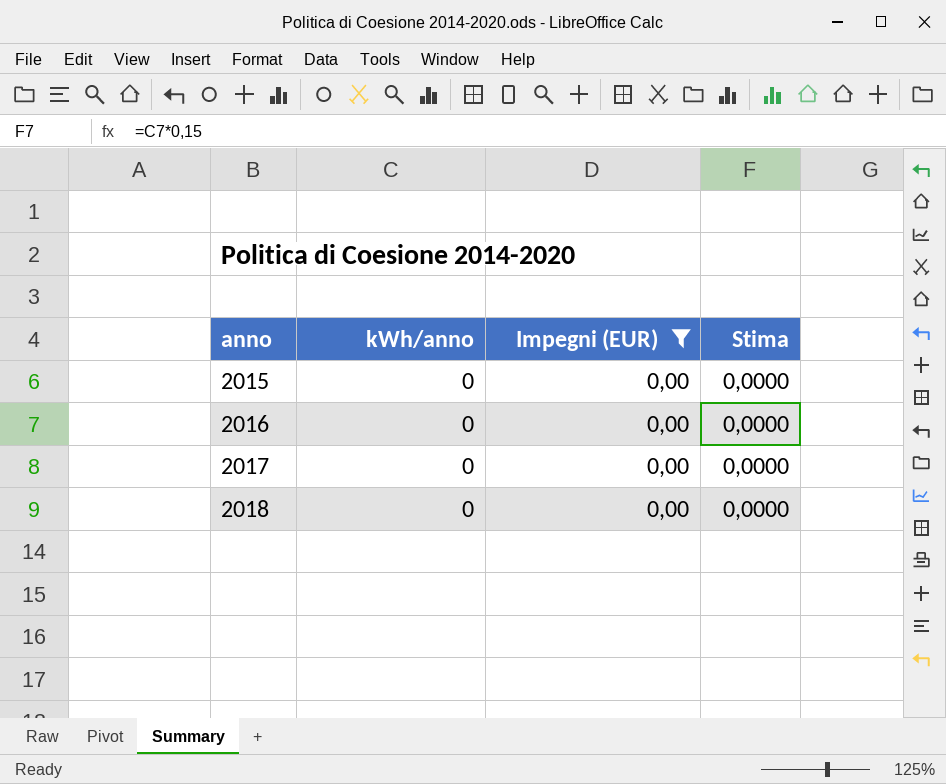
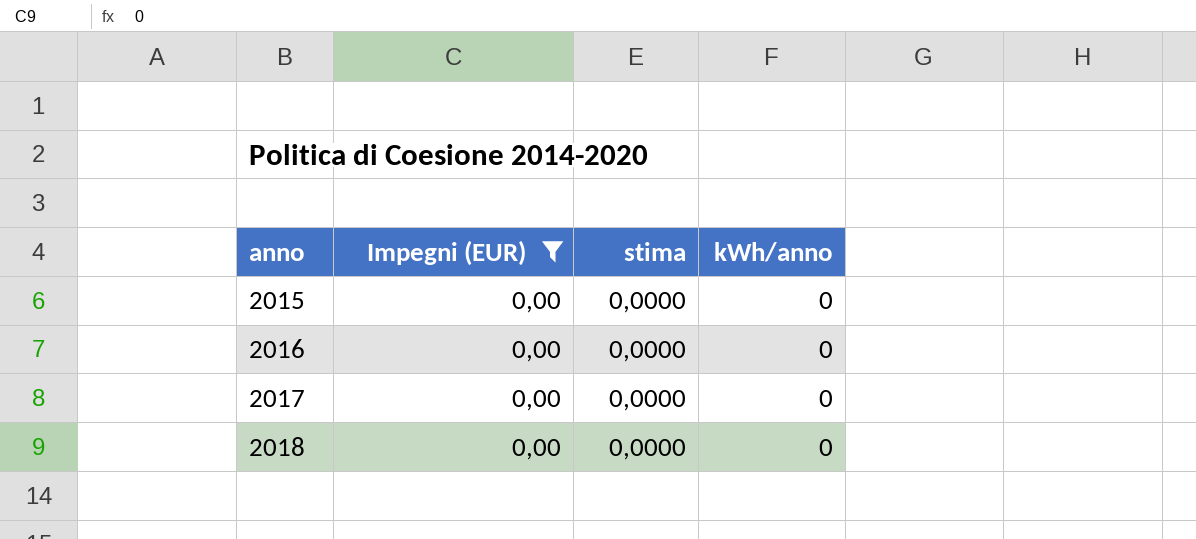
column name: Stima -> stima
column kWh/anno | position: 2 -> 4

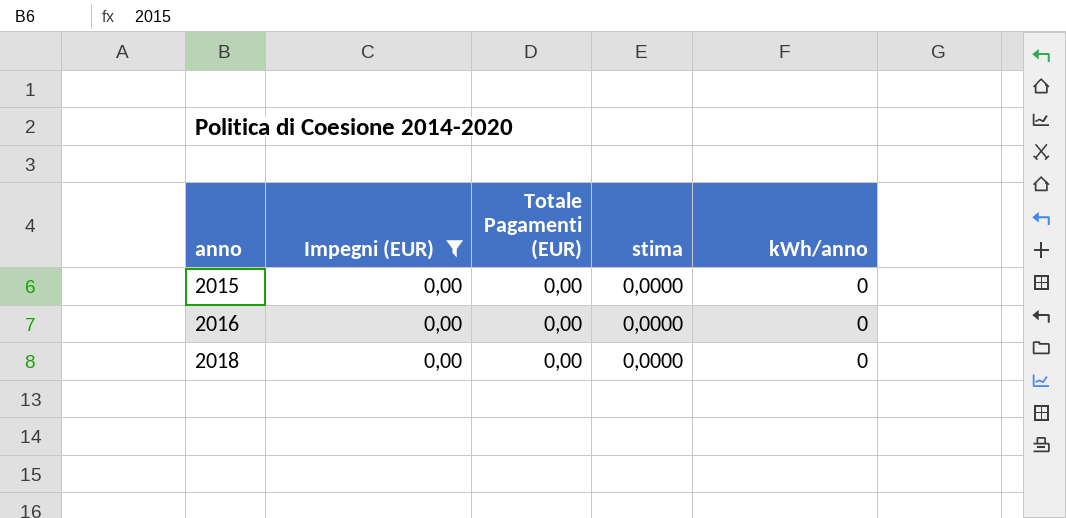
column Totale Pagamenti (EUR) | position: none -> 3
row 2017: 0,00 | 0,0000 | 0 -> none

